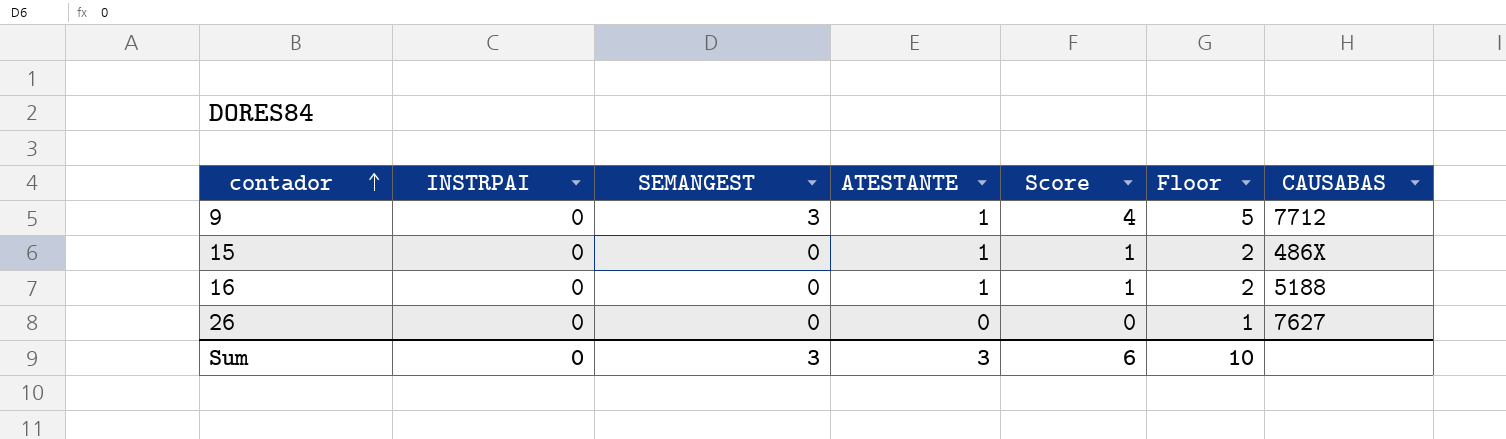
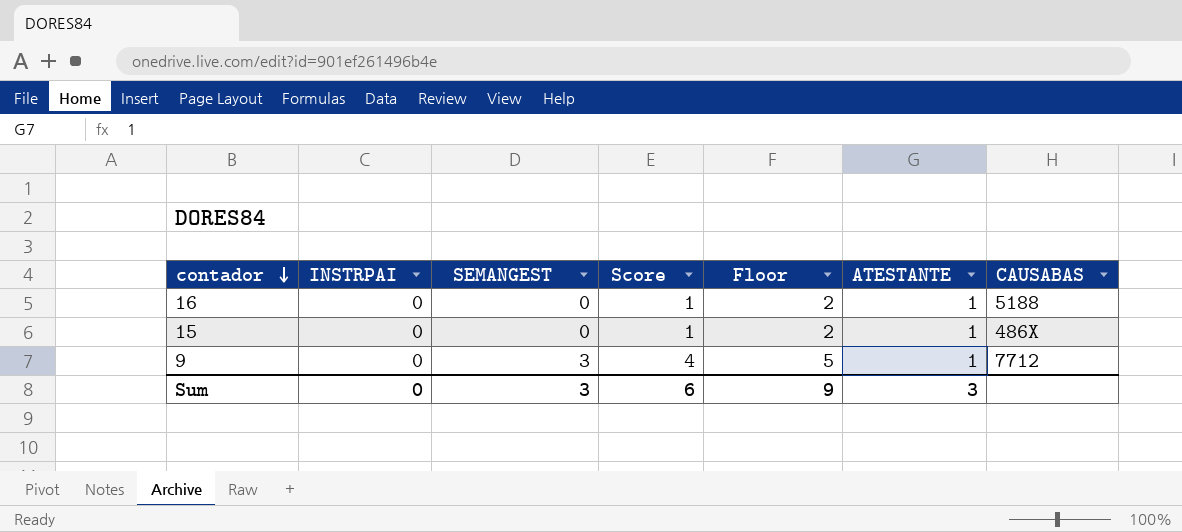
row order: contador ascending -> contador descending
column ATESTANTE | position: 4 -> 6
row 26: 0 | 0 | 0 | 0 | 1 | 7627 -> none
Sum | Floor: 10 -> 9

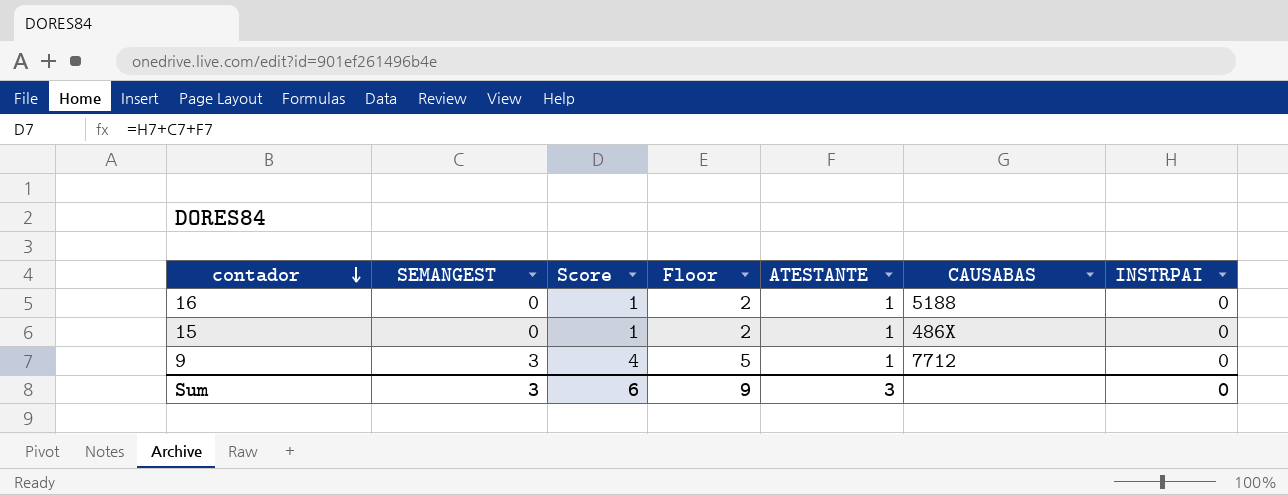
column INSTRPAI | position: 2 -> 7

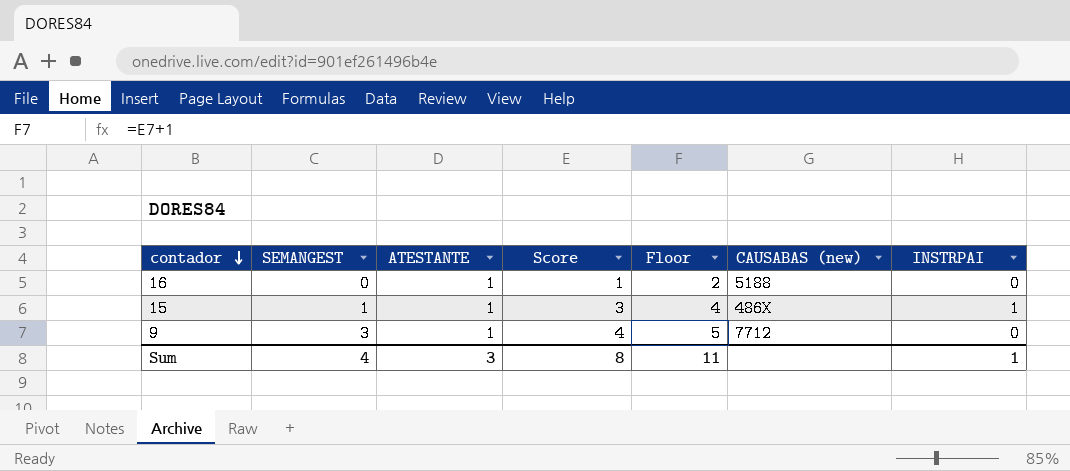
column ATESTANTE | position: 5 -> 3
column name: CAUSABAS -> CAUSABAS (new)
15 | SEMANGEST: 0 -> 1
15 | Score: 1 -> 3
15 | Floor: 2 -> 4
15 | INSTRPAI: 0 -> 1
Sum | SEMANGEST: 3 -> 4
Sum | Score: 6 -> 8
Sum | Floor: 9 -> 11
Sum | INSTRPAI: 0 -> 1

